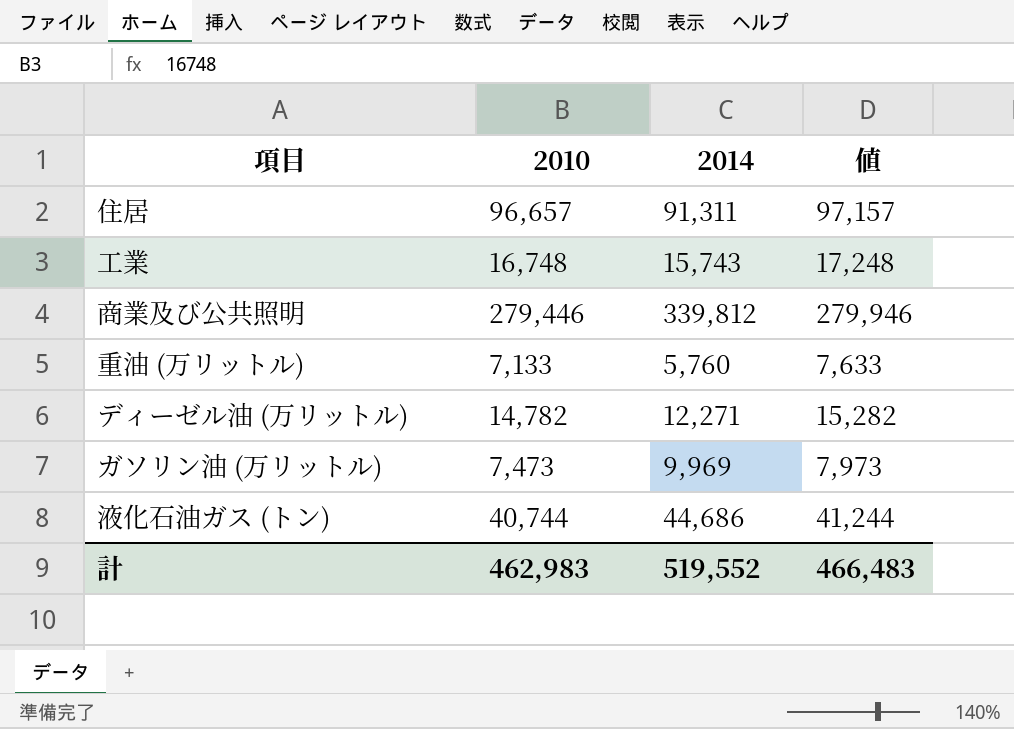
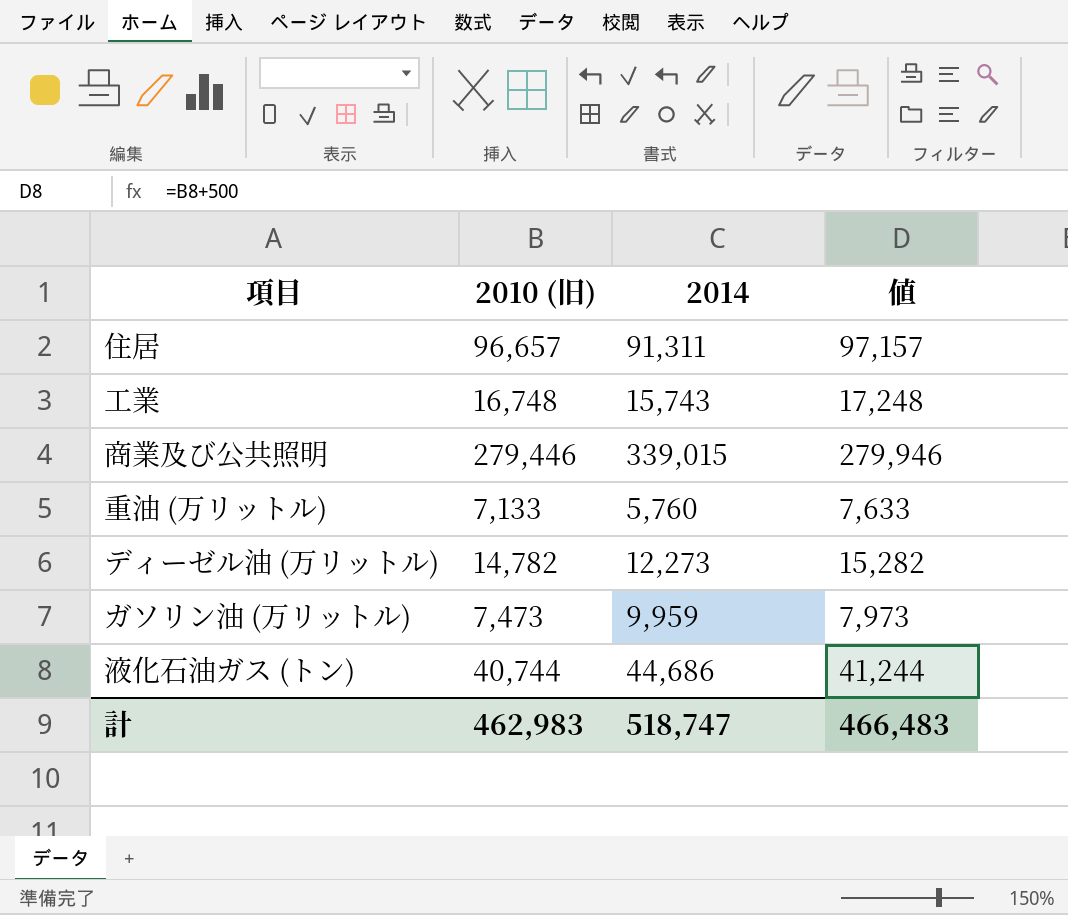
column name: 2010 -> 2010 (旧)
商業及び公共照明 | 2014: 339,812 -> 339,015
ディーゼル油 (万リットル) | 2014: 12,271 -> 12,273
ガソリン油 (万リットル) | 2014: 9,969 -> 9,959
計 | 2014: 519,552 -> 518,747

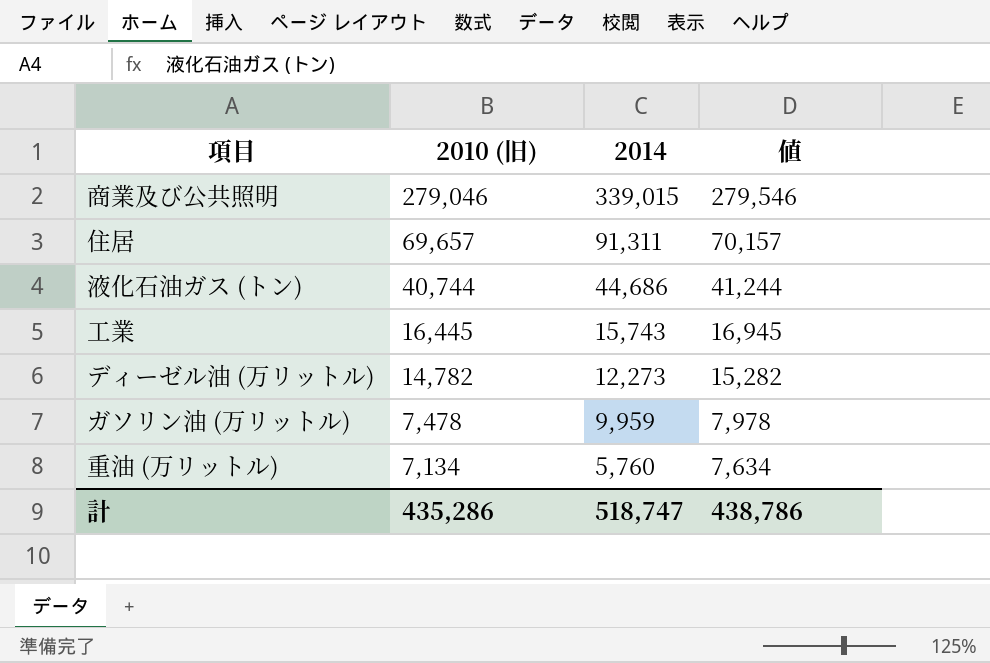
row order: none -> 2010 (旧) descending
商業及び公共照明 | 2010 (旧): 279,446 -> 279,046
商業及び公共照明 | 値: 279,946 -> 279,546
住居 | 2010 (旧): 96,657 -> 69,657
住居 | 値: 97,157 -> 70,157
工業 | 2010 (旧): 16,748 -> 16,445
工業 | 値: 17,248 -> 16,945
ガソリン油 (万リットル) | 2010 (旧): 7,473 -> 7,478
ガソリン油 (万リットル) | 値: 7,973 -> 7,978
重油 (万リットル) | 2010 (旧): 7,133 -> 7,134
重油 (万リットル) | 値: 7,633 -> 7,634
計 | 2010 (旧): 462,983 -> 435,286
計 | 値: 466,483 -> 438,786

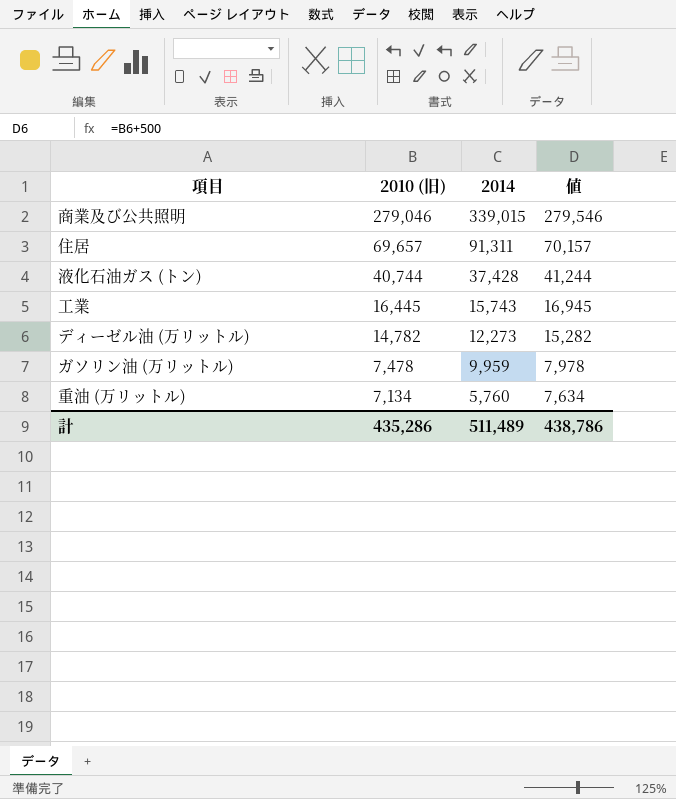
液化石油ガス (トン) | 2014: 44,686 -> 37,428
計 | 2014: 518,747 -> 511,489

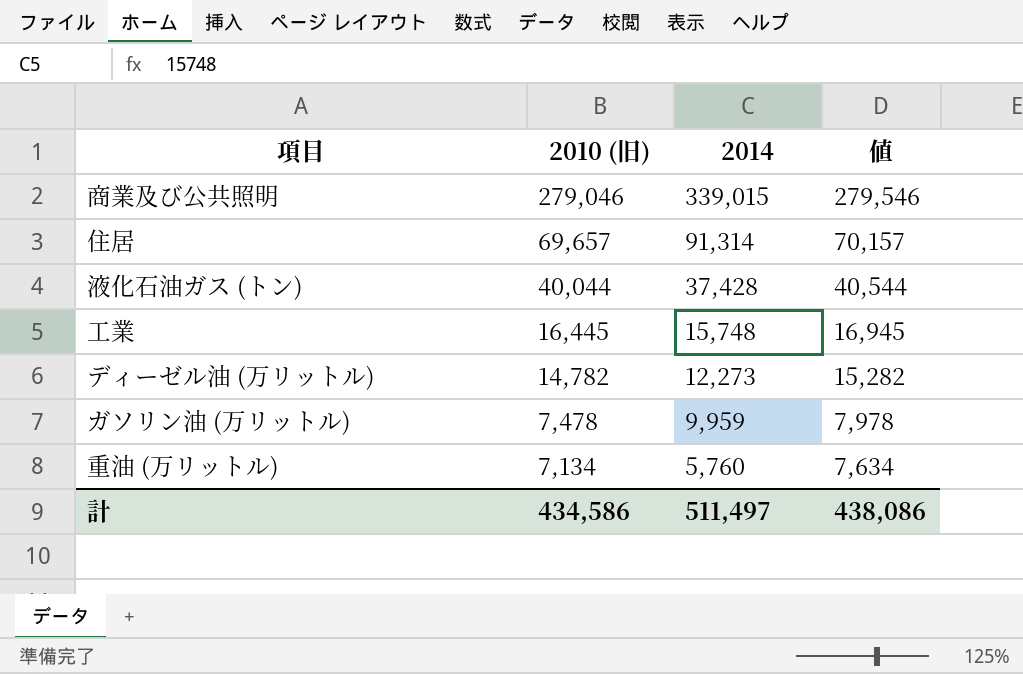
住居 | 2014: 91,311 -> 91,314
液化石油ガス (トン) | 2010 (旧): 40,744 -> 40,044
液化石油ガス (トン) | 値: 41,244 -> 40,544
工業 | 2014: 15,743 -> 15,748
計 | 2010 (旧): 435,286 -> 434,586
計 | 2014: 511,489 -> 511,497
計 | 値: 438,786 -> 438,086

